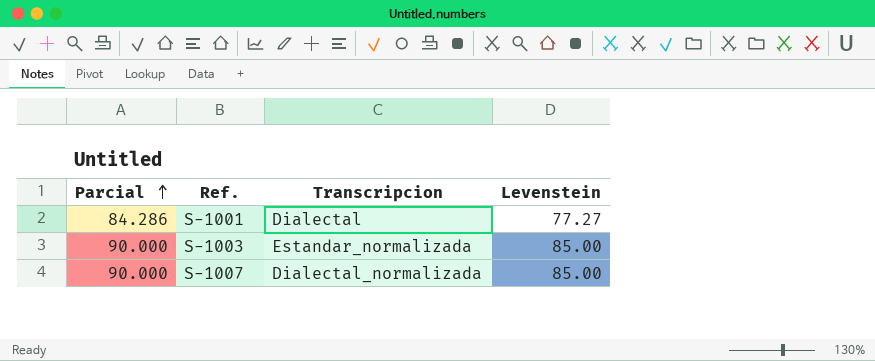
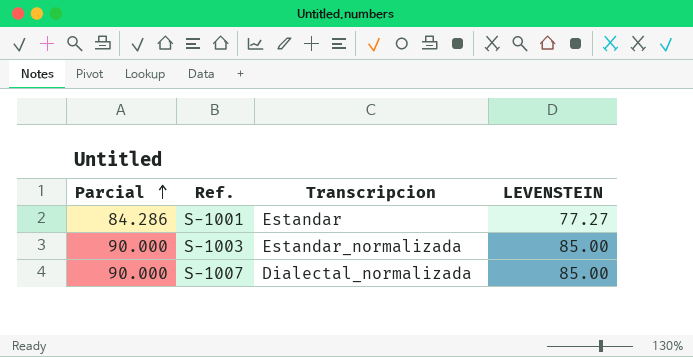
column name: Levenstein -> LEVENSTEIN
S-1001 | Transcripcion: Dialectal -> Estandar

